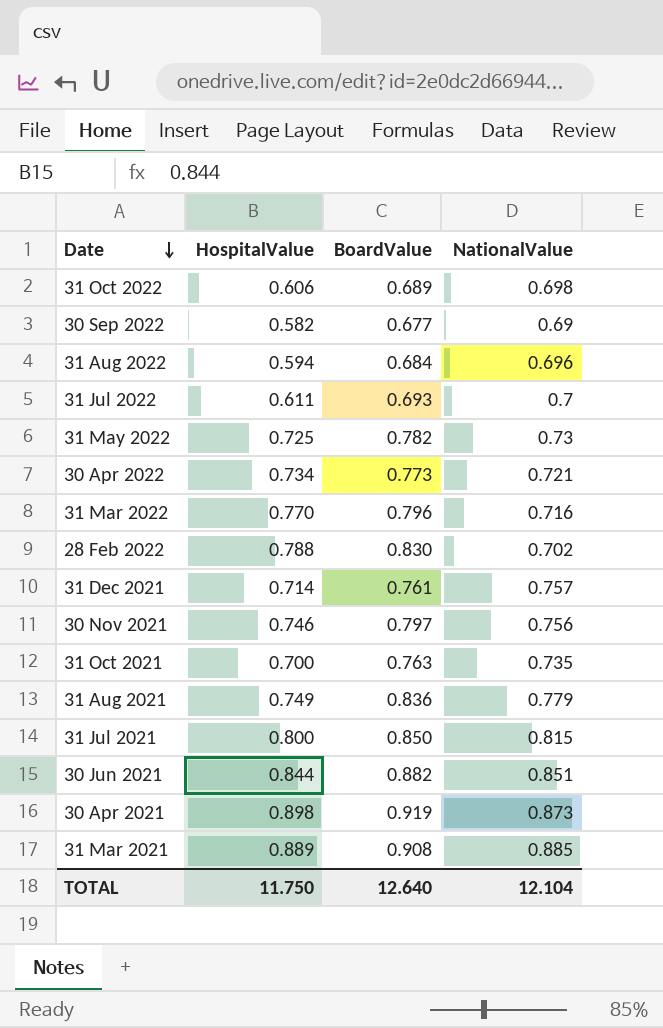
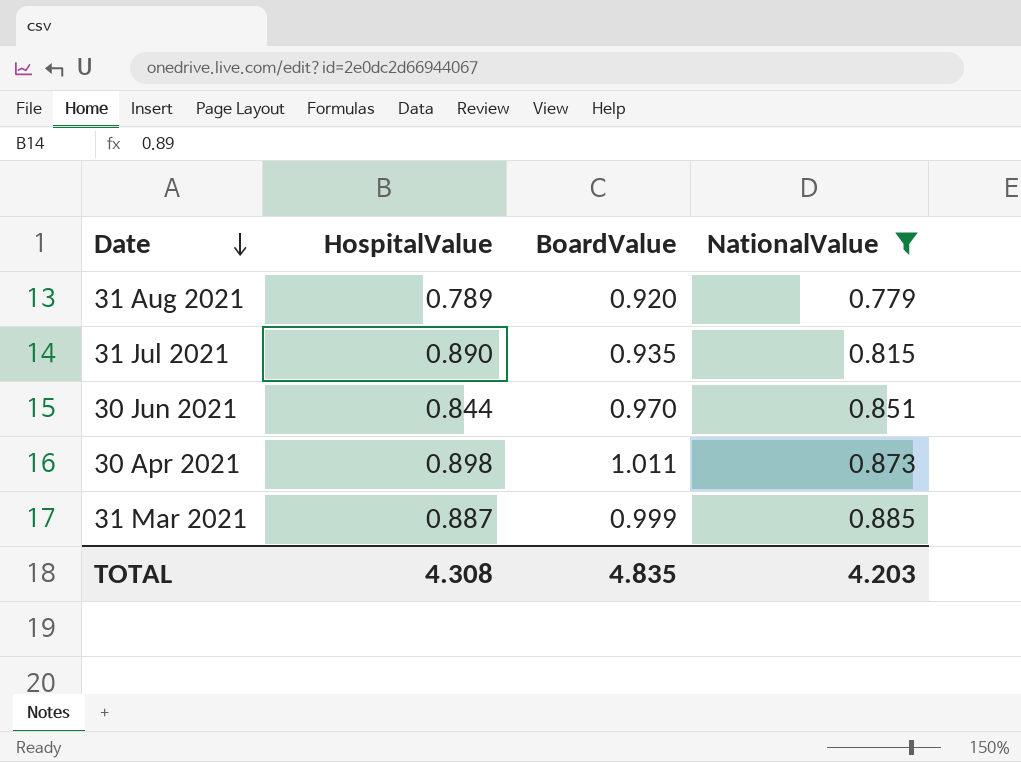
filter: none -> NationalValue >= 0.779
31 Aug 2021 | HospitalValue: 0.749 -> 0.789
31 Aug 2021 | BoardValue: 0.836 -> 0.920
31 Jul 2021 | HospitalValue: 0.800 -> 0.890
31 Jul 2021 | BoardValue: 0.850 -> 0.935
30 Jun 2021 | BoardValue: 0.882 -> 0.970
30 Apr 2021 | BoardValue: 0.919 -> 1.011
31 Mar 2021 | HospitalValue: 0.889 -> 0.887
31 Mar 2021 | BoardValue: 0.908 -> 0.999
TOTAL | HospitalValue: 11.750 -> 4.308
TOTAL | BoardValue: 12.640 -> 4.835
TOTAL | NationalValue: 12.104 -> 4.203

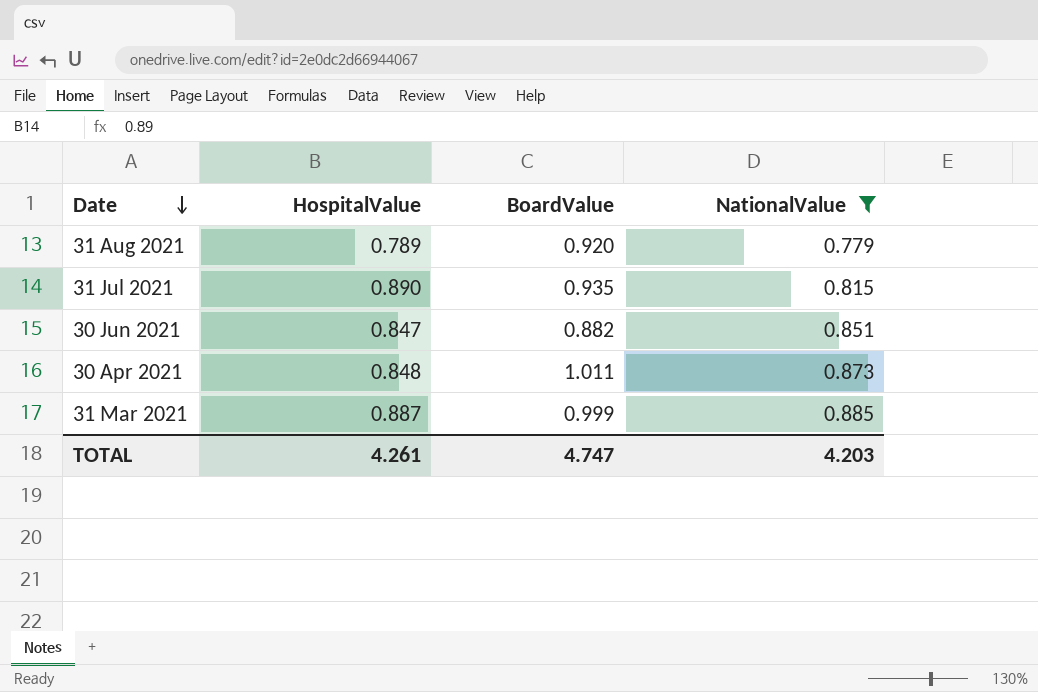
30 Jun 2021 | HospitalValue: 0.844 -> 0.847
30 Jun 2021 | BoardValue: 0.970 -> 0.882
30 Apr 2021 | HospitalValue: 0.898 -> 0.848
TOTAL | HospitalValue: 4.308 -> 4.261
TOTAL | BoardValue: 4.835 -> 4.747

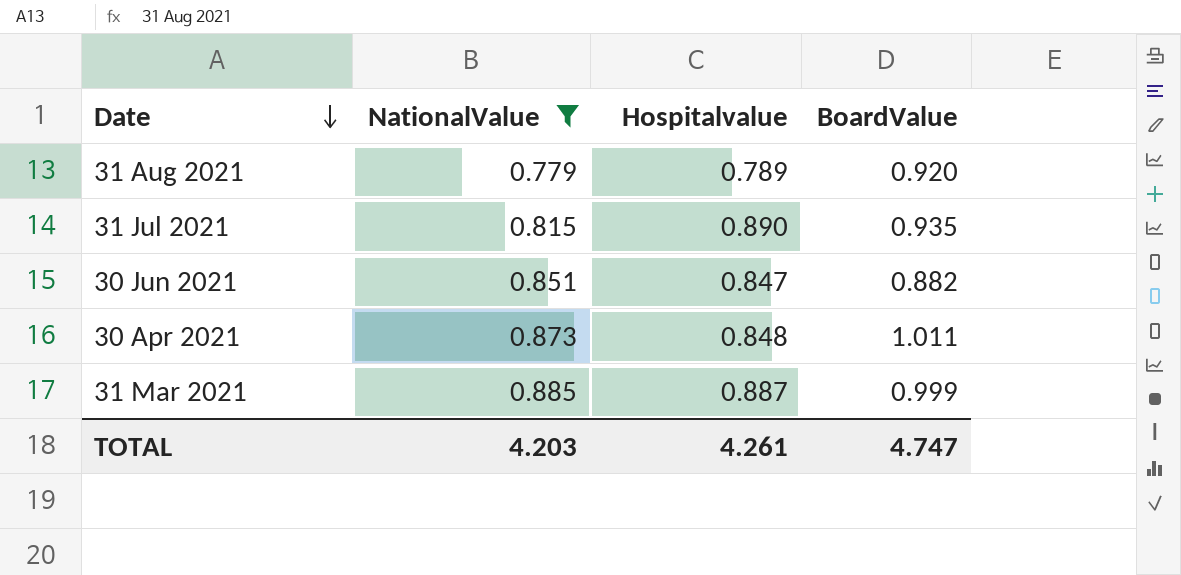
column NationalValue | position: 4 -> 2
column name: HospitalValue -> Hospitalvalue

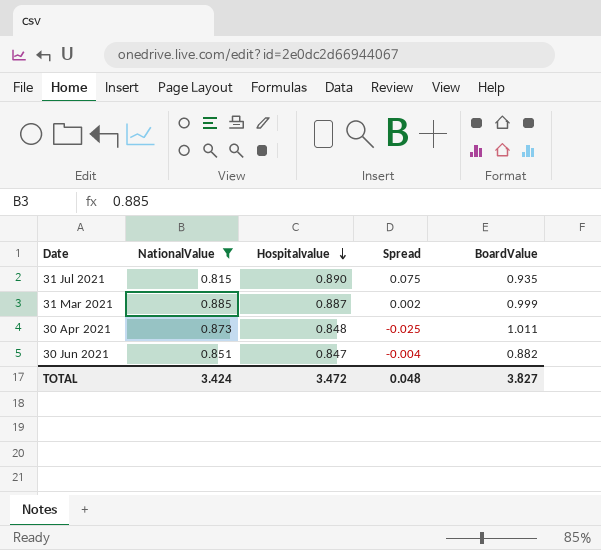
row order: Date descending -> Hospitalvalue descending
column Spread | formula: none -> [Hospitalvalue] - [NationalValue]
row 31 Aug 2021: 0.779 | 0.789 | 0.920 -> none
TOTAL | NationalValue: 4.203 -> 3.424
TOTAL | Hospitalvalue: 4.261 -> 3.472
TOTAL | BoardValue: 4.747 -> 3.827

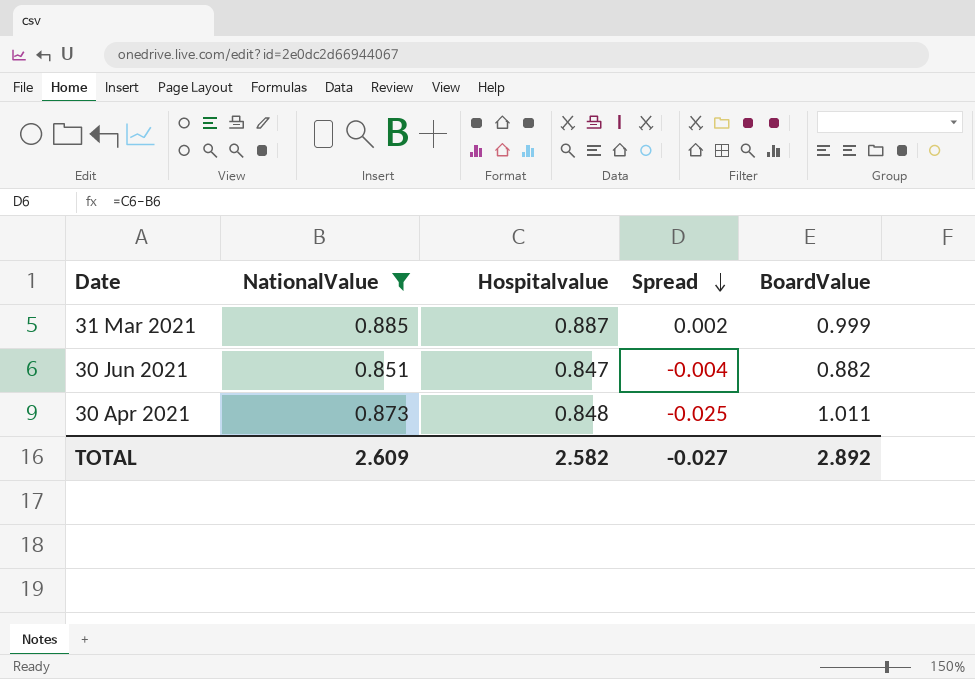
row order: Hospitalvalue descending -> Spread descending
row 31 Jul 2021: 0.815 | 0.890 | 0.075 | 0.935 -> none
TOTAL | NationalValue: 3.424 -> 2.609
TOTAL | Hospitalvalue: 3.472 -> 2.582
TOTAL | Spread: 0.048 -> -0.027
TOTAL | BoardValue: 3.827 -> 2.892

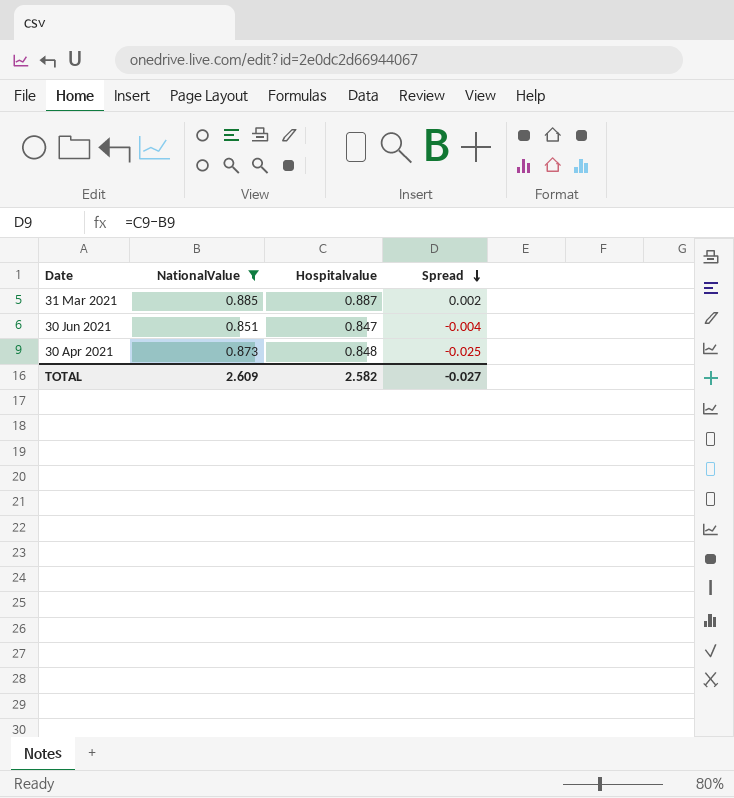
column BoardValue | position: 5 -> none

